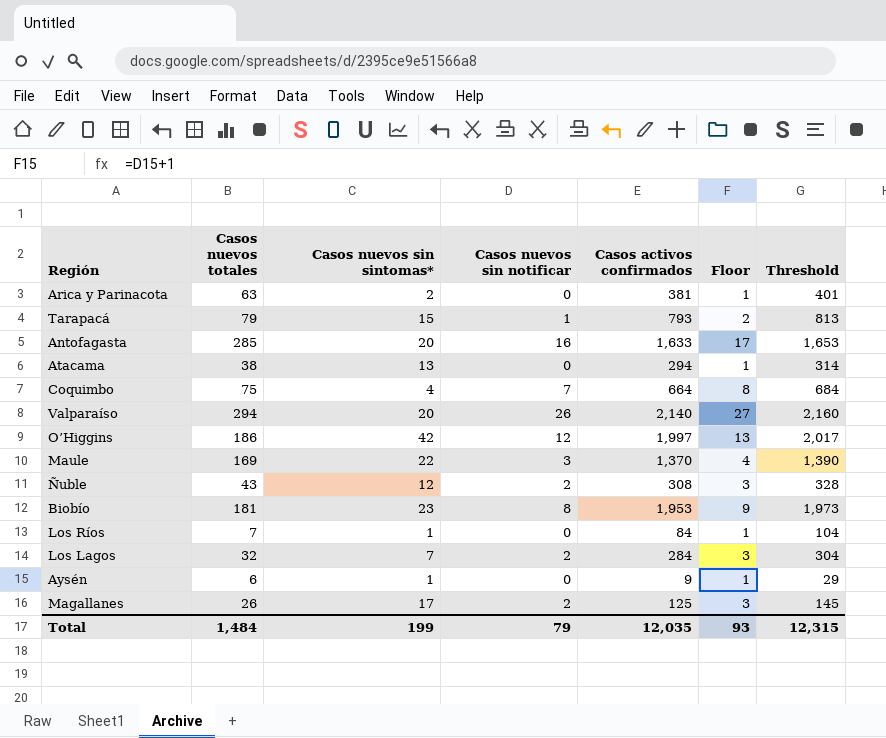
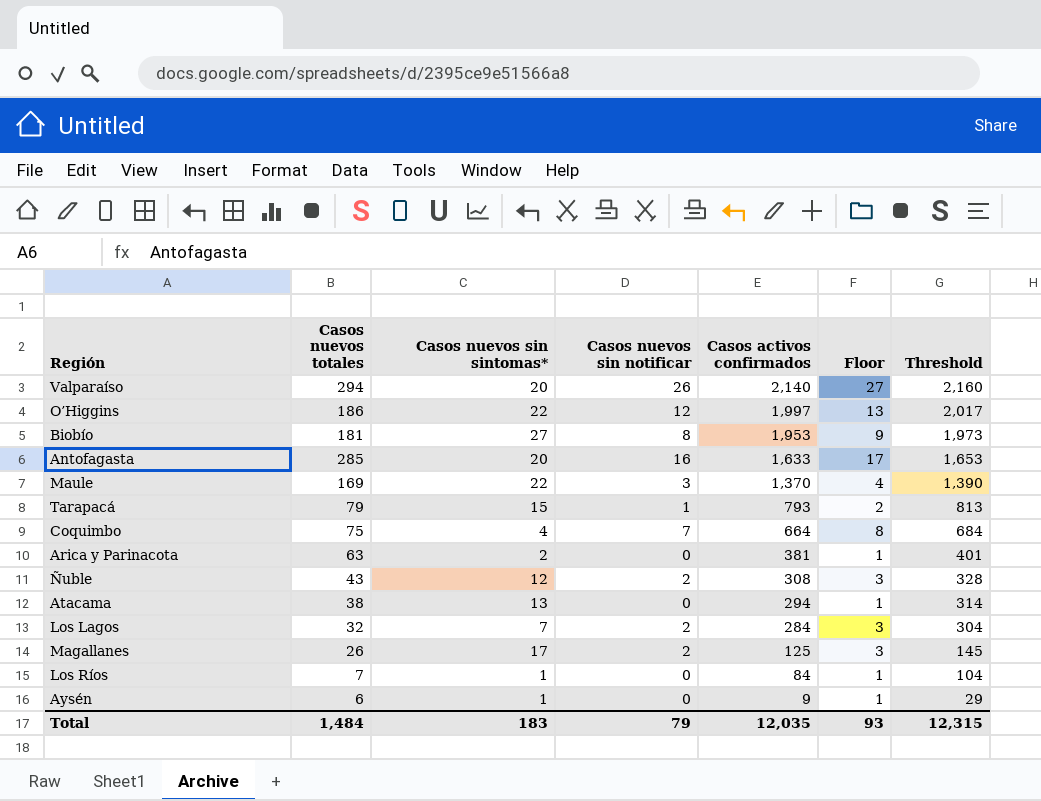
row order: none -> Casos activos confirmados descending
O’Higgins | Casos nuevos sin sintomas*: 42 -> 22
Biobío | Casos nuevos sin sintomas*: 23 -> 27
Total | Casos nuevos sin sintomas*: 199 -> 183

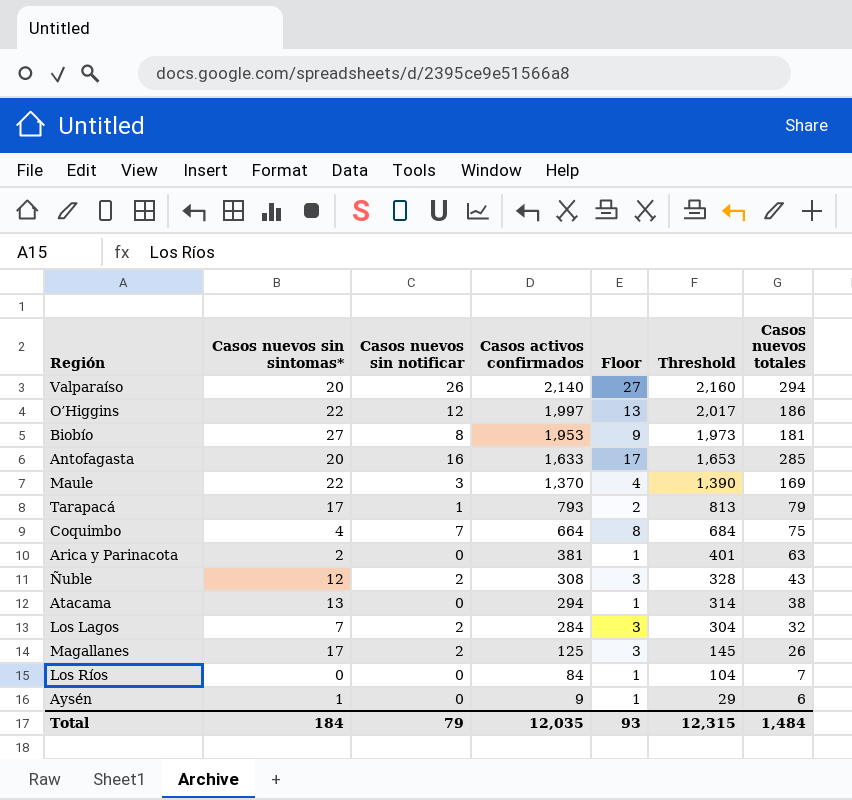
column Casos nuevos totales | position: 2 -> 7
Tarapacá | Casos nuevos sin sintomas*: 15 -> 17
Los Ríos | Casos nuevos sin sintomas*: 1 -> 0
Total | Casos nuevos sin sintomas*: 183 -> 184

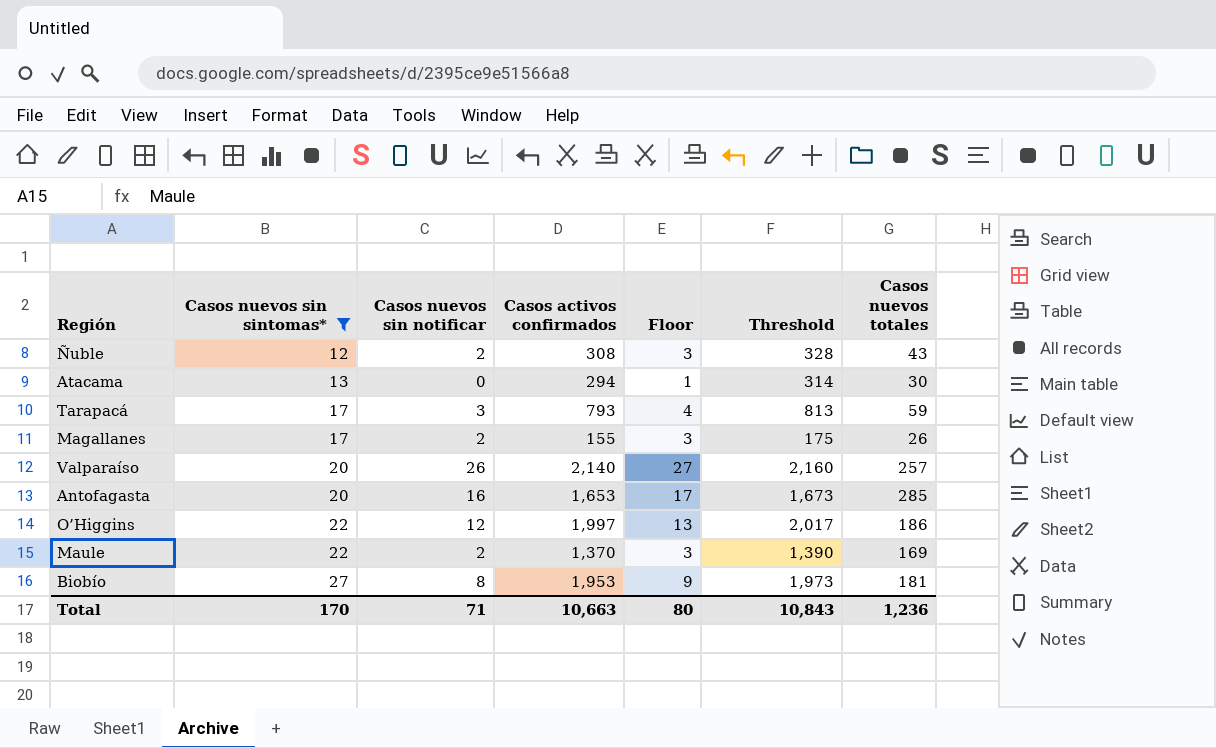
filter: none -> Casos nuevos sin sintomas* >= 12
row order: Casos activos confirmados descending -> Casos nuevos sin sintomas* ascending
Atacama | Casos nuevos totales: 38 -> 30
Tarapacá | Casos nuevos sin notificar: 1 -> 3
Tarapacá | Floor: 2 -> 4
Tarapacá | Casos nuevos totales: 79 -> 59
Magallanes | Casos activos confirmados: 125 -> 155
Magallanes | Threshold: 145 -> 175
Valparaíso | Casos nuevos totales: 294 -> 257
Antofagasta | Casos activos confirmados: 1,633 -> 1,653
Antofagasta | Threshold: 1,653 -> 1,673
Maule | Casos nuevos sin notificar: 3 -> 2
Maule | Floor: 4 -> 3
Total | Casos nuevos sin sintomas*: 184 -> 170
Total | Casos nuevos sin notificar: 79 -> 71
Total | Casos activos confirmados: 12,035 -> 10,663
Total | Floor: 93 -> 80
Total | Threshold: 12,315 -> 10,843
Total | Casos nuevos totales: 1,484 -> 1,236

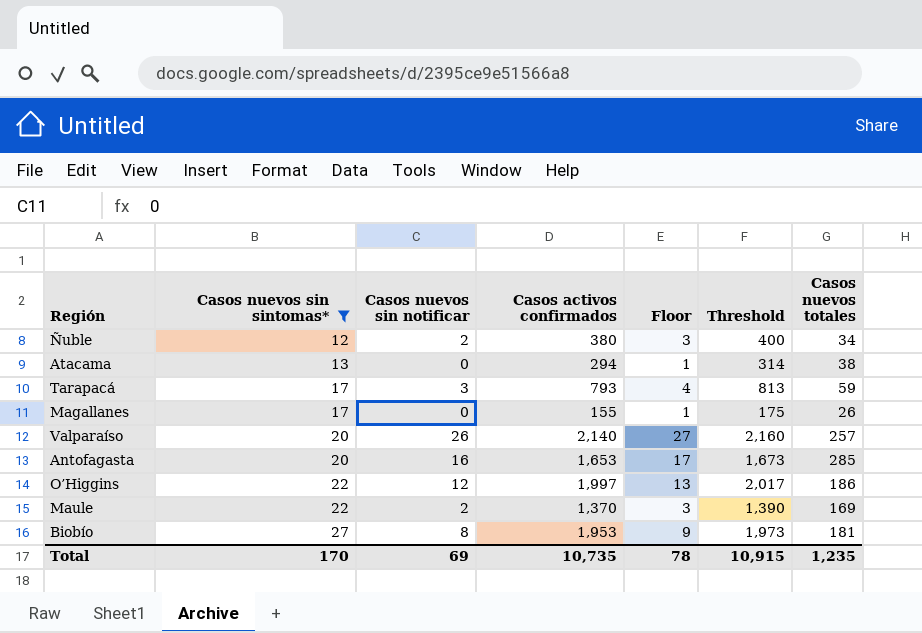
Ñuble | Casos activos confirmados: 308 -> 380
Ñuble | Threshold: 328 -> 400
Ñuble | Casos nuevos totales: 43 -> 34
Atacama | Casos nuevos totales: 30 -> 38
Magallanes | Casos nuevos sin notificar: 2 -> 0
Magallanes | Floor: 3 -> 1
Total | Casos nuevos sin notificar: 71 -> 69
Total | Casos activos confirmados: 10,663 -> 10,735
Total | Floor: 80 -> 78
Total | Threshold: 10,843 -> 10,915
Total | Casos nuevos totales: 1,236 -> 1,235

